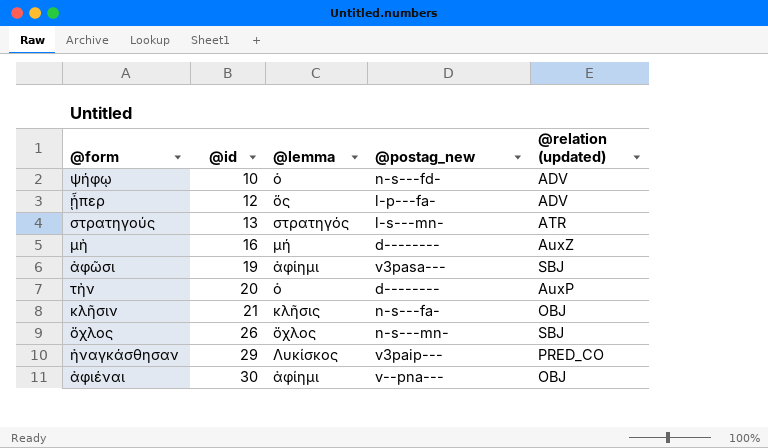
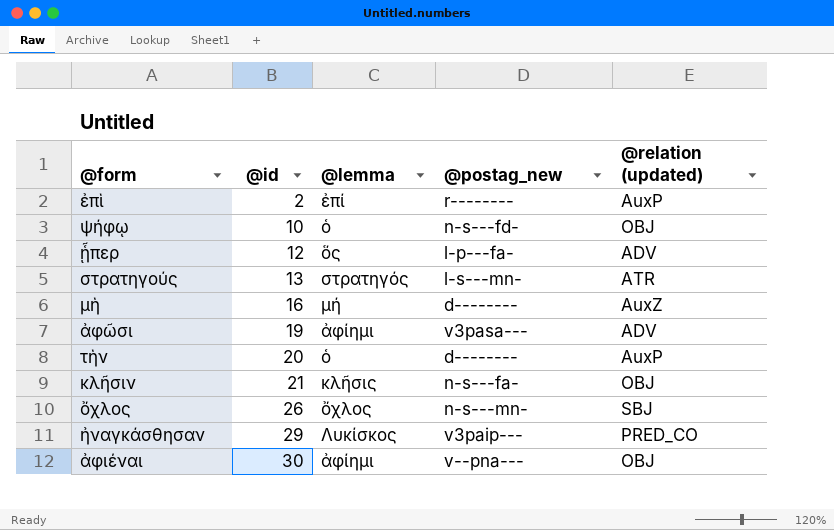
row ἐπὶ: none -> 2 | ἐπί | r-------- | AuxP
ψήφῳ | @relation (updated): ADV -> OBJ
ἀφῶσι | @relation (updated): SBJ -> ADV

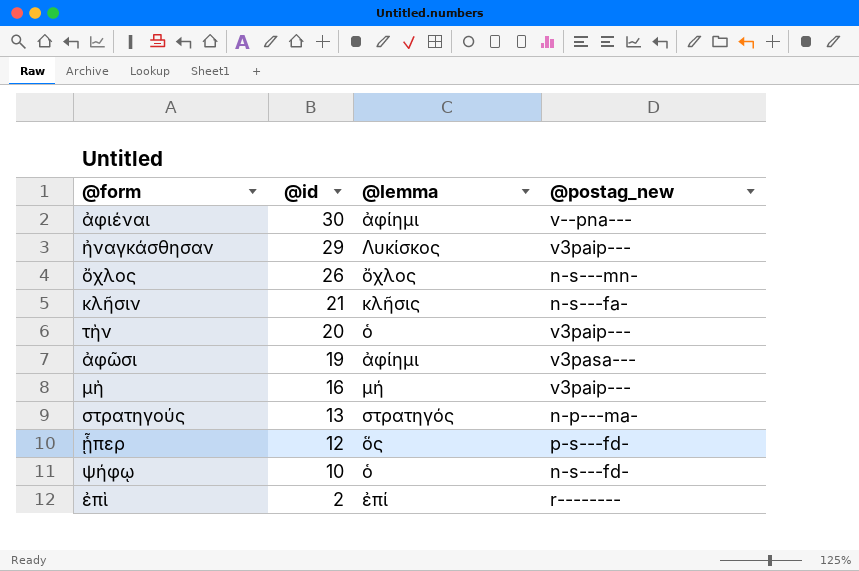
row order: @id ascending -> @id descending
column @relation (updated) | position: 5 -> none
τὴν | @postag_new: d-------- -> v3paip---
μὴ | @postag_new: d-------- -> v3paip---
στρατηγούς | @postag_new: l-s---mn- -> n-p---ma-
ᾗπερ | @postag_new: l-p---fa- -> p-s---fd-

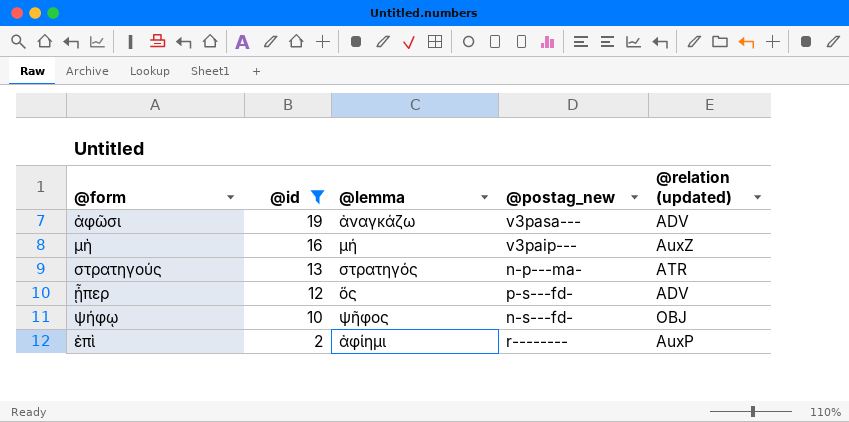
filter: none -> @id <= 19
column @relation (updated) | position: none -> 5
ἀφῶσι | @lemma: ἀφίημι -> ἀναγκάζω
ψήφῳ | @lemma: ὁ -> ψῆφος
ἐπὶ | @lemma: ἐπί -> ἀφίημι

